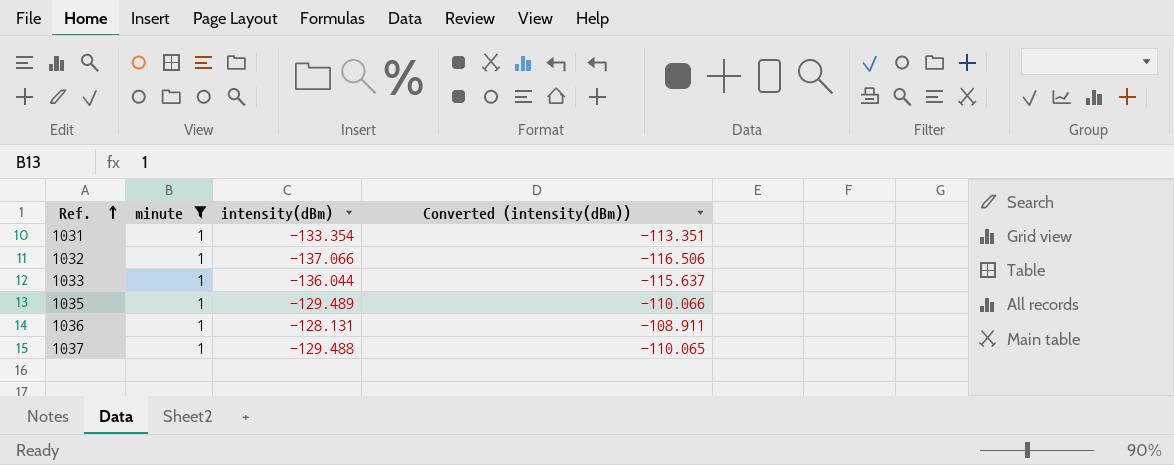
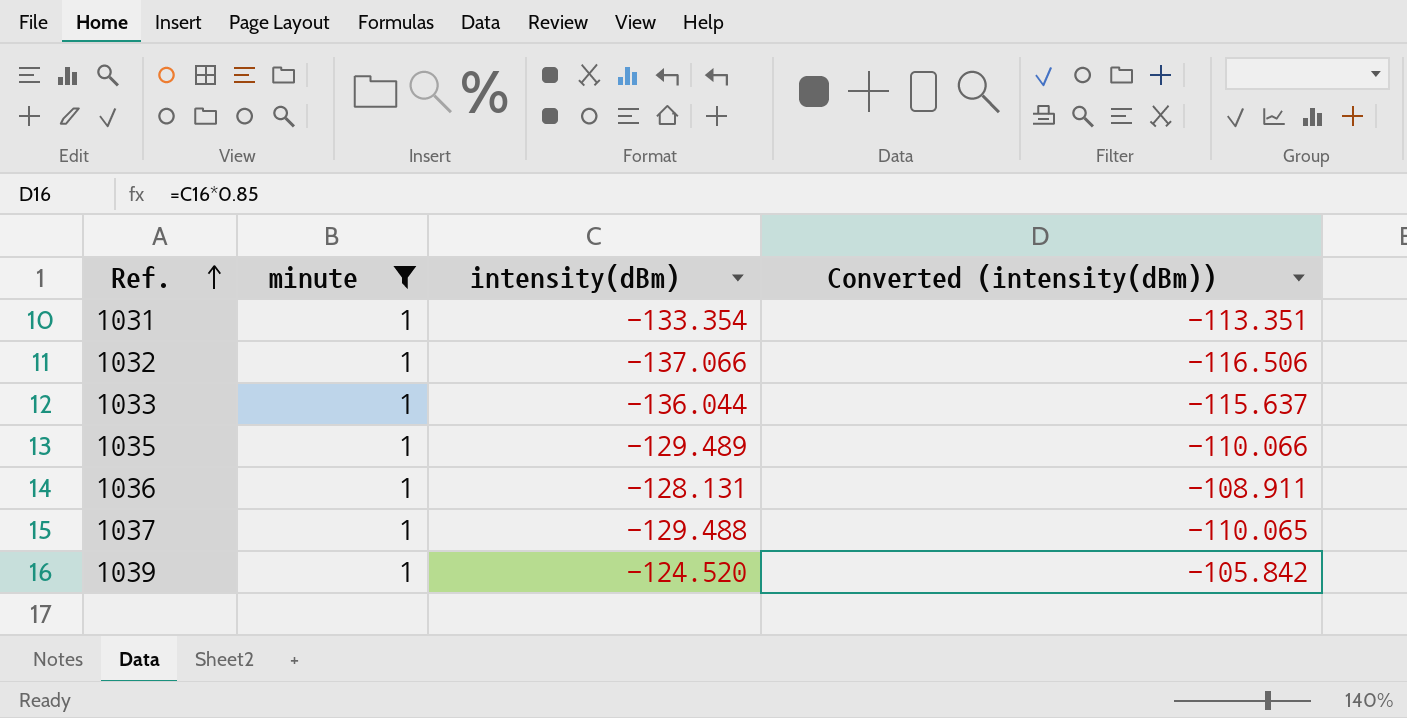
row 1039: none -> 1 | -124.520 | -105.842

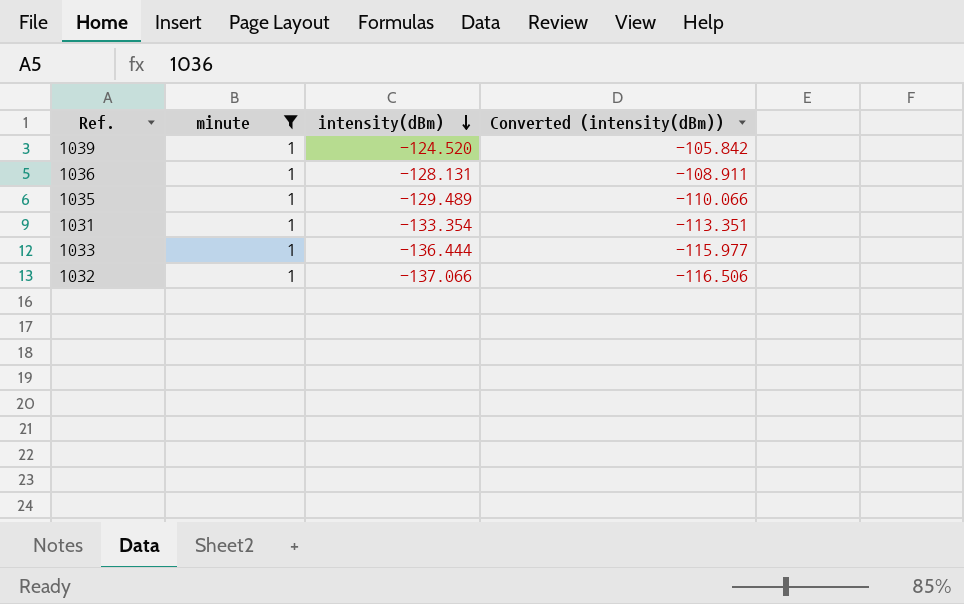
row order: Ref. ascending -> intensity(dBm) descending
row 1037: 1 | -129.488 | -110.065 -> none
1033 | intensity(dBm): -136.044 -> -136.444
1033 | Converted (intensity(dBm)): -115.637 -> -115.977

